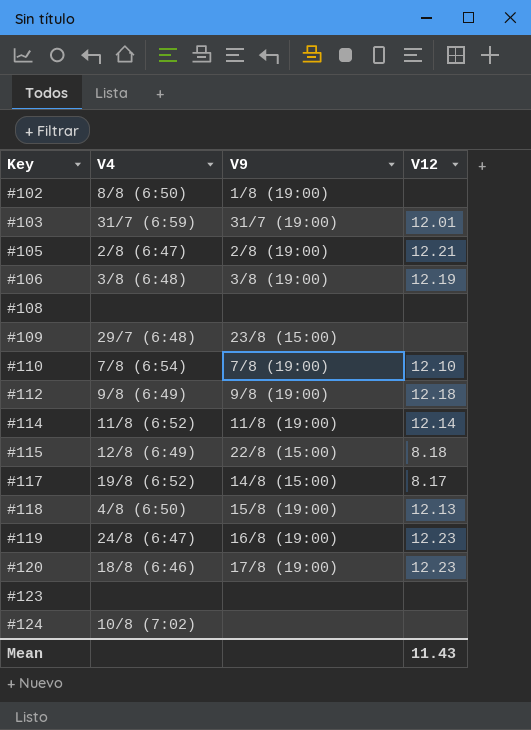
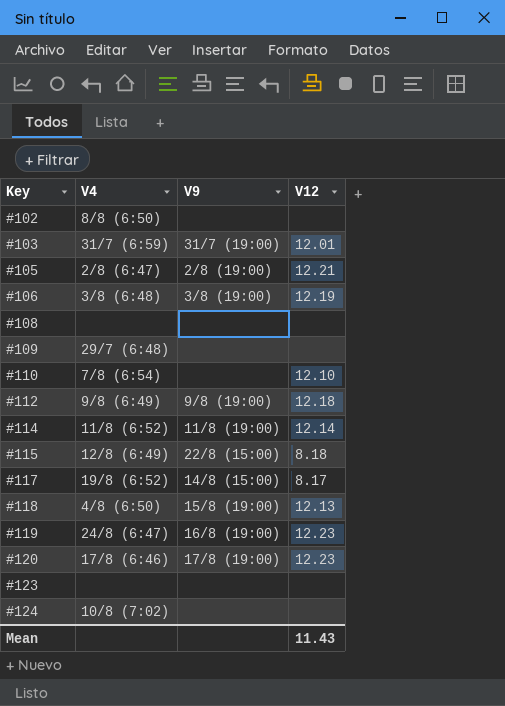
#102 | V9: 1/8 (19:00) -> none
#109 | V9: 23/8 (15:00) -> none
#110 | V9: 7/8 (19:00) -> none
#120 | V4: 18/8 (6:46) -> 17/8 (6:46)

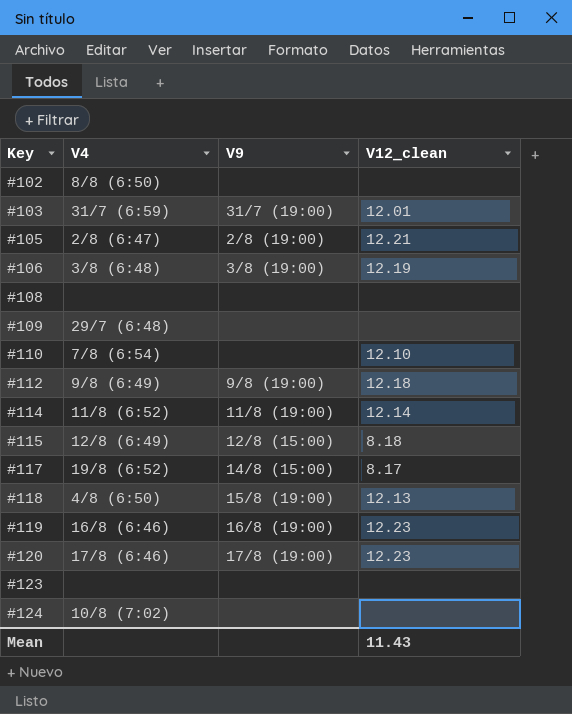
column name: V12 -> V12_clean
#115 | V9: 22/8 (15:00) -> 12/8 (15:00)
#119 | V4: 24/8 (6:47) -> 16/8 (6:46)

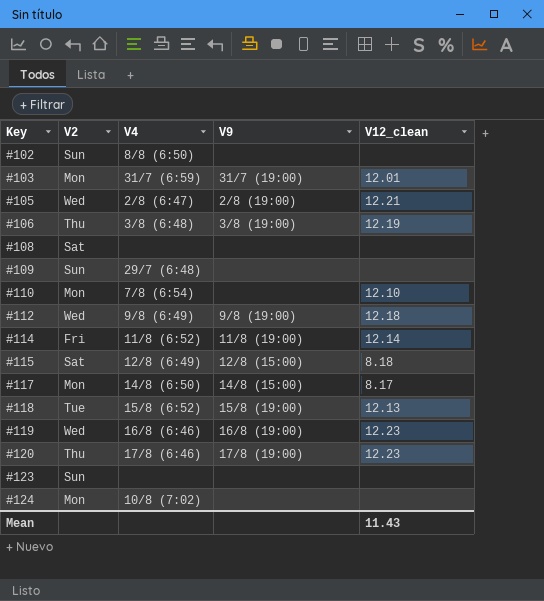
column V2 | position: none -> 2
#117 | V4: 19/8 (6:52) -> 14/8 (6:50)
#118 | V4: 4/8 (6:50) -> 15/8 (6:52)

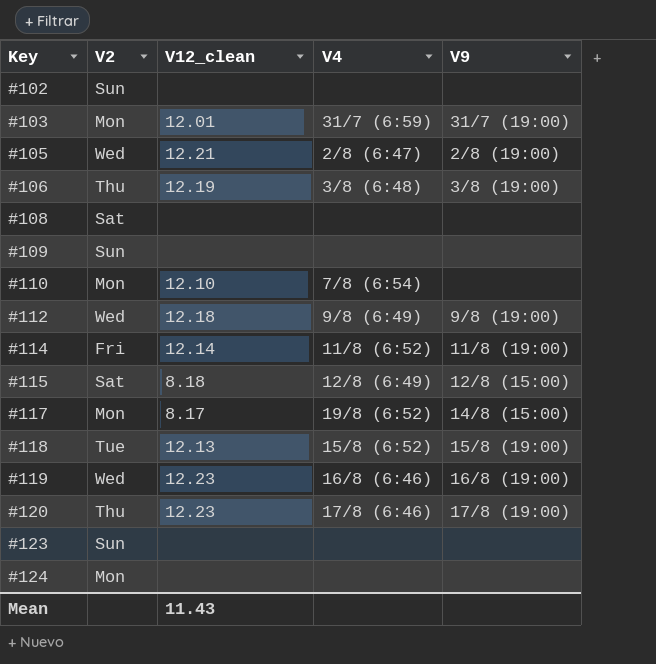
column V12_clean | position: 5 -> 3
#102 | V4: 8/8 (6:50) -> none
#109 | V4: 29/7 (6:48) -> none
#117 | V4: 14/8 (6:50) -> 19/8 (6:52)
#124 | V4: 10/8 (7:02) -> none

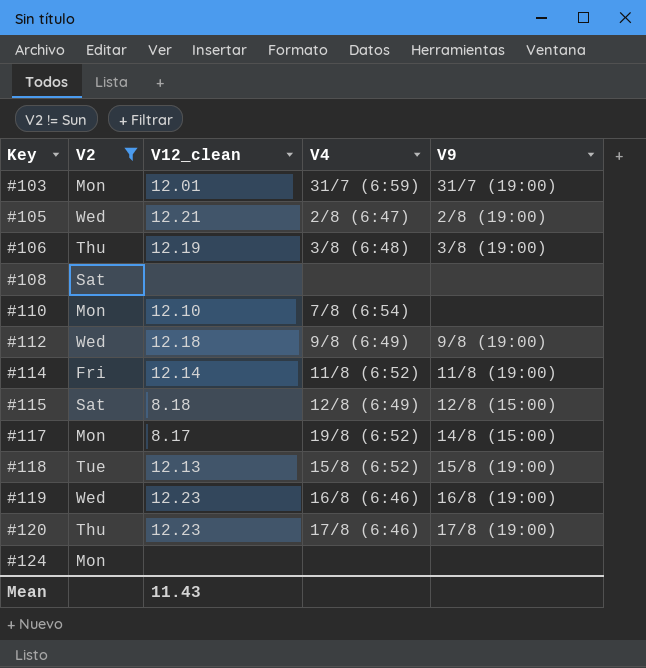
filter: none -> V2 != Sun

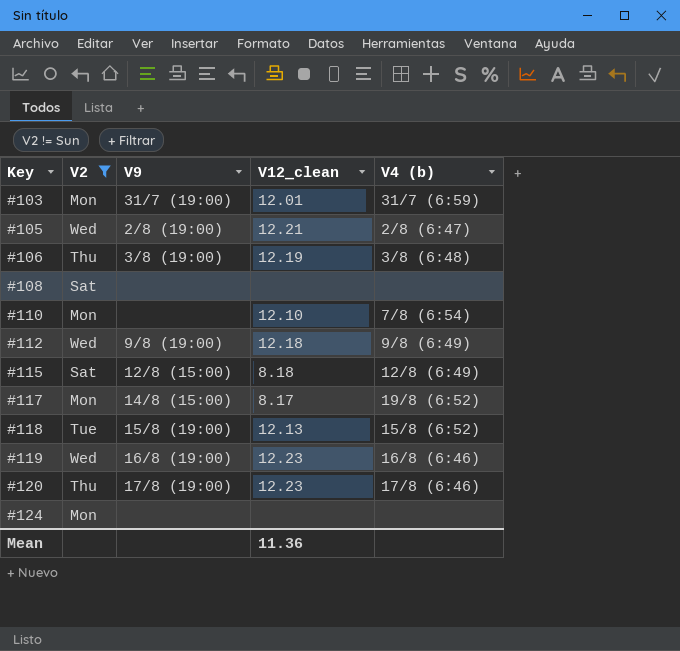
column V9 | position: 5 -> 3
column name: V4 -> V4 (b)
row #114: Fri | 12.14 | 11/8 (6:52) | 11/8 (19:00) -> none
Mean | V12_clean: 11.43 -> 11.36

